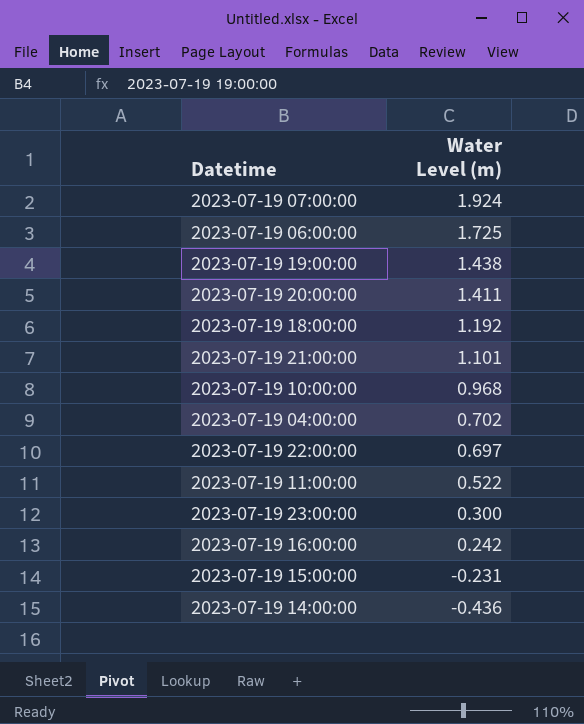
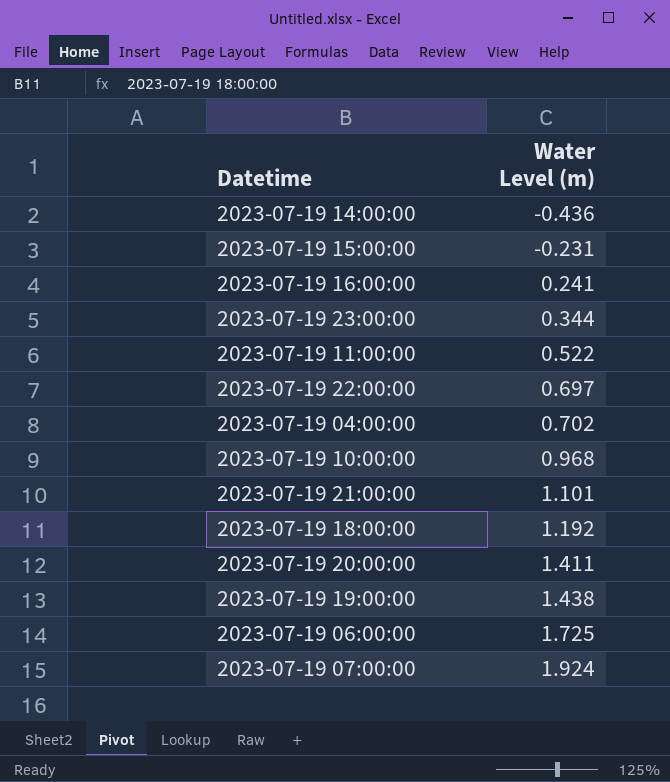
row order: Water Level (m) descending -> Water Level (m) ascending
2023-07-19 16:00:00 | Water Level (m): 0.242 -> 0.241
2023-07-19 23:00:00 | Water Level (m): 0.300 -> 0.344

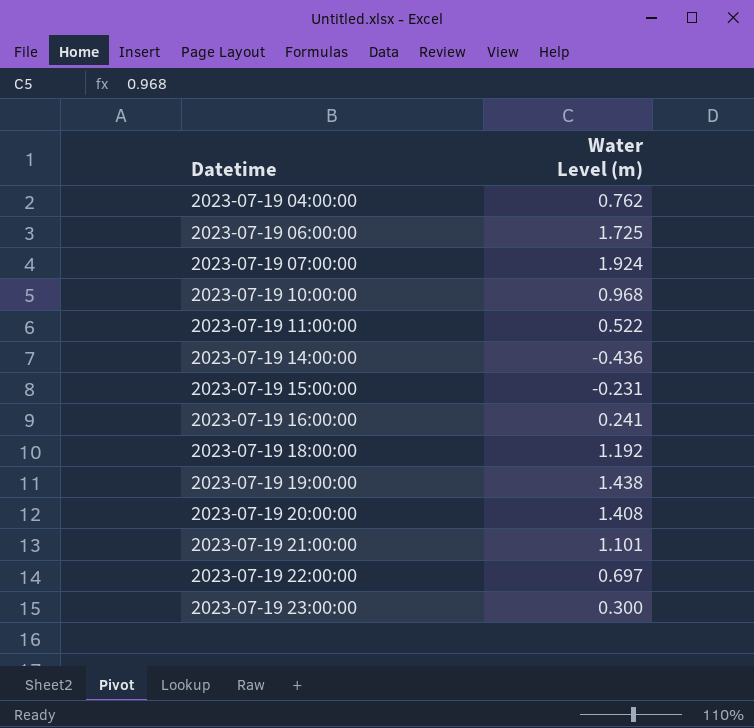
row order: Water Level (m) ascending -> Datetime ascending
2023-07-19 04:00:00 | Water Level (m): 0.702 -> 0.762
2023-07-19 20:00:00 | Water Level (m): 1.411 -> 1.408
2023-07-19 23:00:00 | Water Level (m): 0.344 -> 0.300

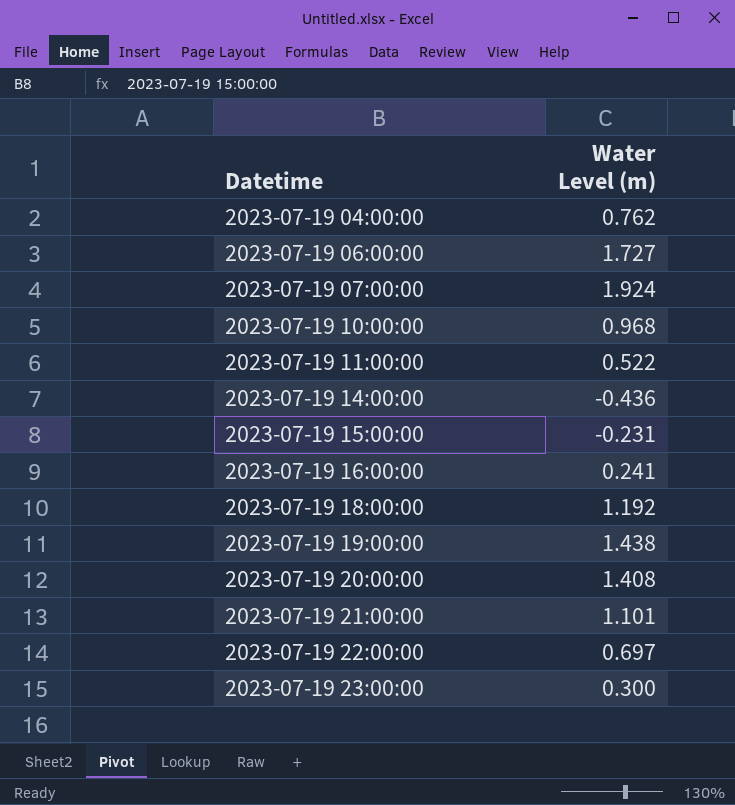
2023-07-19 06:00:00 | Water Level (m): 1.725 -> 1.727

